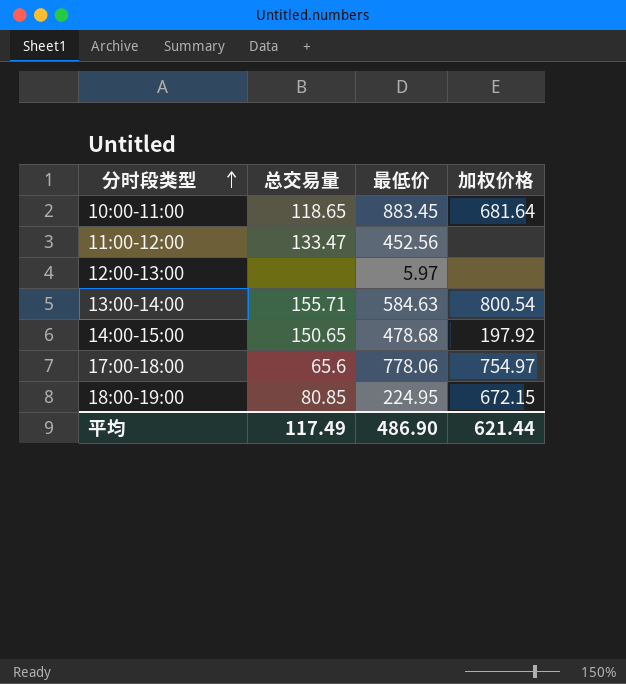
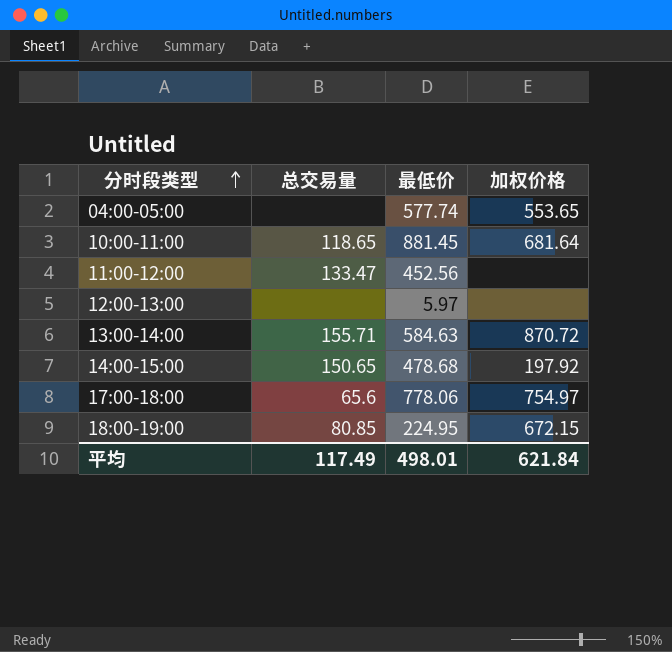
row 04:00-05:00: none -> none | 577.74 | 553.65
10:00-11:00 | 最低价: 883.45 -> 881.45
13:00-14:00 | 加权价格: 800.54 -> 870.72
平均 | 最低价: 486.90 -> 498.01
平均 | 加权价格: 621.44 -> 621.84

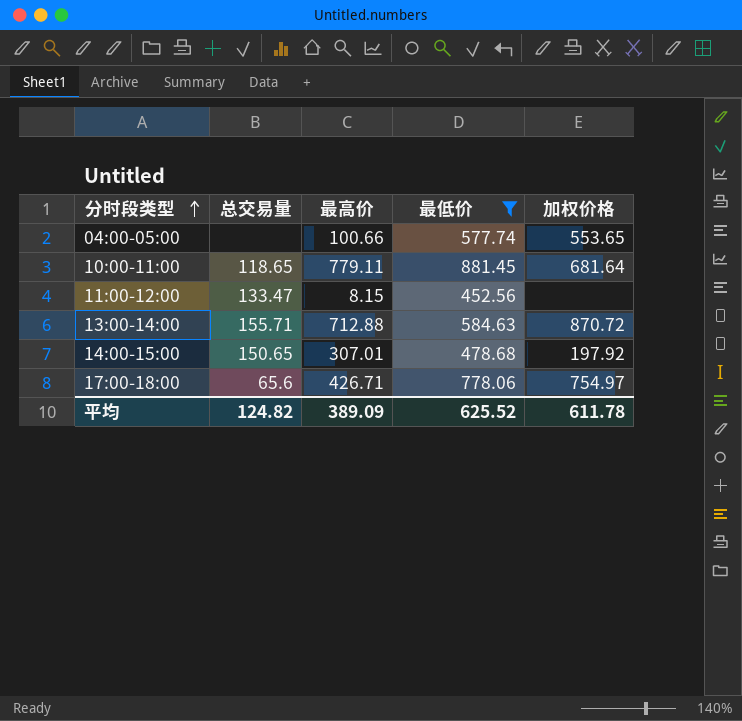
filter: none -> 最低价 >= 452.56
column 最高价 | position: none -> 3
平均 | 总交易量: 117.49 -> 124.82
平均 | 最低价: 498.01 -> 625.52
平均 | 加权价格: 621.84 -> 611.78

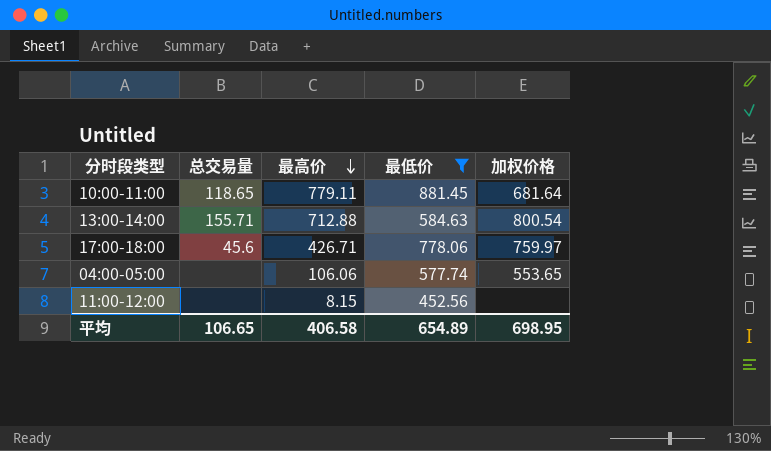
row order: 分时段类型 ascending -> 最高价 descending
row 14:00-15:00: 150.65 | 307.01 | 478.68 | 197.92 -> none
13:00-14:00 | 加权价格: 870.72 -> 800.54
17:00-18:00 | 总交易量: 65.6 -> 45.6
17:00-18:00 | 加权价格: 754.97 -> 759.97
04:00-05:00 | 最高价: 100.66 -> 106.06
11:00-12:00 | 总交易量: 133.47 -> none
平均 | 总交易量: 124.82 -> 106.65
平均 | 最高价: 389.09 -> 406.58
平均 | 最低价: 625.52 -> 654.89
平均 | 加权价格: 611.78 -> 698.95

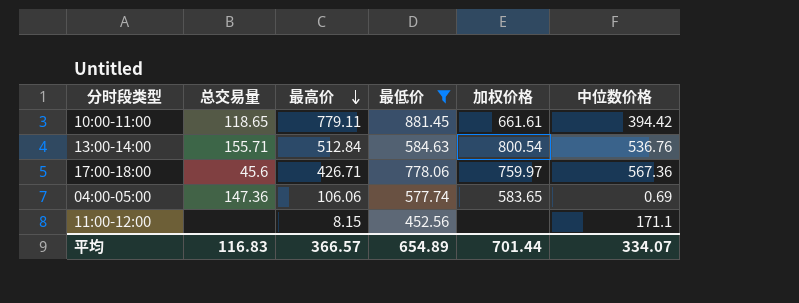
column 中位数价格 | position: none -> 6
10:00-11:00 | 加权价格: 681.64 -> 661.61
13:00-14:00 | 最高价: 712.88 -> 512.84
04:00-05:00 | 总交易量: none -> 147.36
04:00-05:00 | 加权价格: 553.65 -> 583.65
平均 | 总交易量: 106.65 -> 116.83
平均 | 最高价: 406.58 -> 366.57
平均 | 加权价格: 698.95 -> 701.44

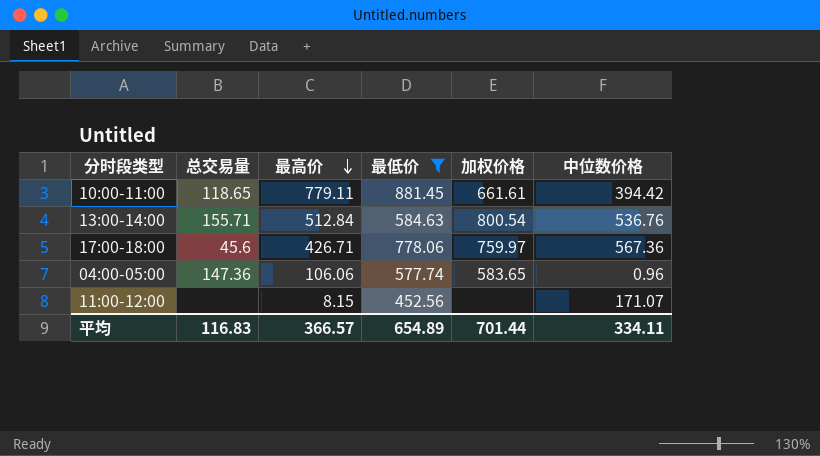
04:00-05:00 | 中位数价格: 0.69 -> 0.96
11:00-12:00 | 中位数价格: 171.1 -> 171.07
平均 | 中位数价格: 334.07 -> 334.11

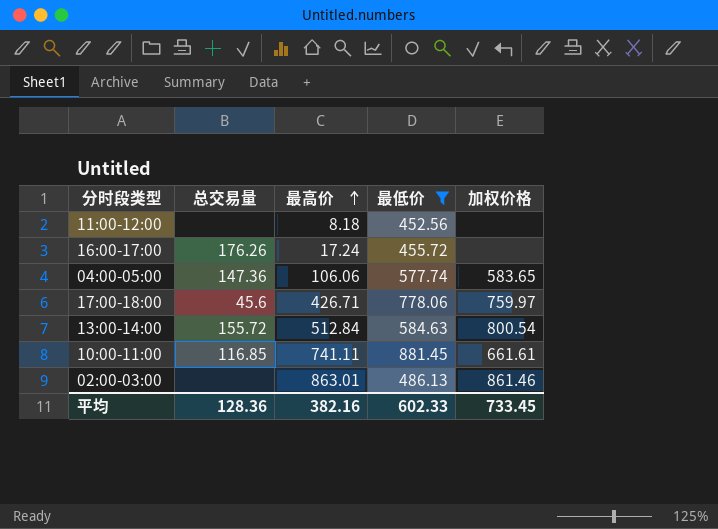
row order: 最高价 descending -> 最高价 ascending
column 中位数价格 | position: 6 -> none
11:00-12:00 | 最高价: 8.15 -> 8.18
row 16:00-17:00: none -> 176.26 | 17.24 | 455.72 | none
13:00-14:00 | 总交易量: 155.71 -> 155.72
10:00-11:00 | 总交易量: 118.65 -> 116.85
10:00-11:00 | 最高价: 779.11 -> 741.11
row 02:00-03:00: none -> none | 863.01 | 486.13 | 861.46
平均 | 总交易量: 116.83 -> 128.36
平均 | 最高价: 366.57 -> 382.16
平均 | 最低价: 654.89 -> 602.33
平均 | 加权价格: 701.44 -> 733.45

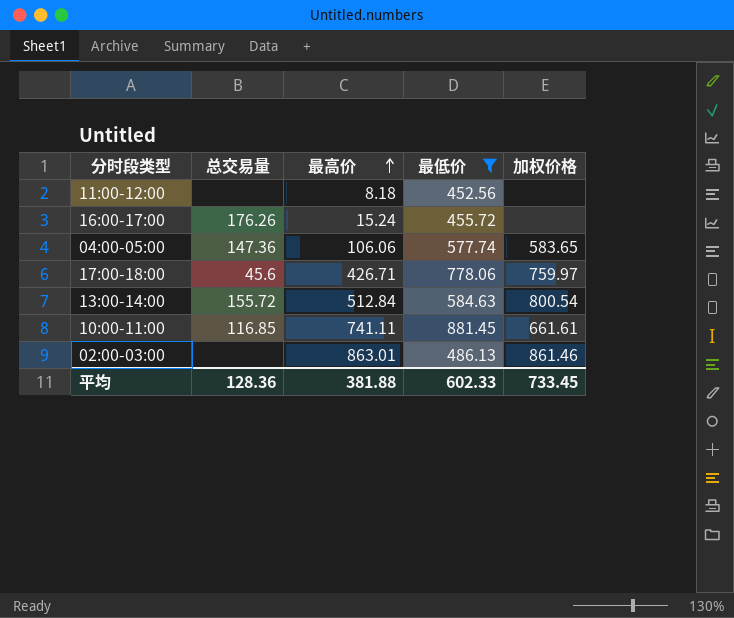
16:00-17:00 | 最高价: 17.24 -> 15.24
平均 | 最高价: 382.16 -> 381.88

